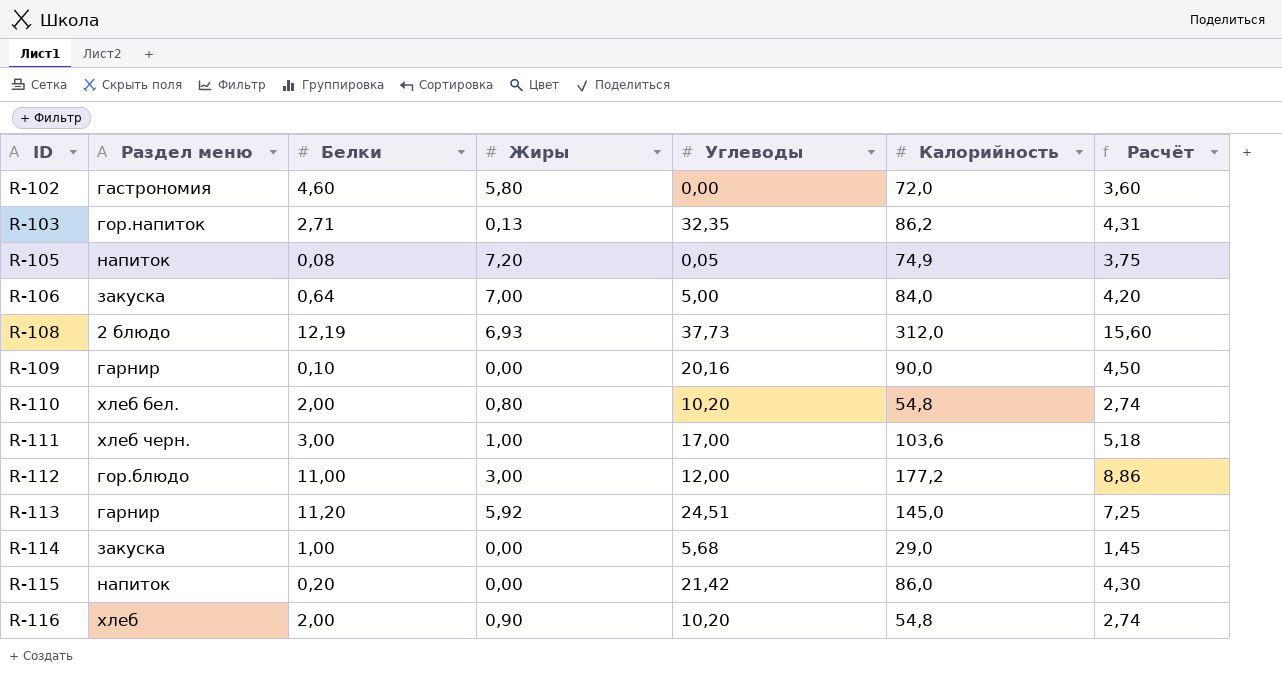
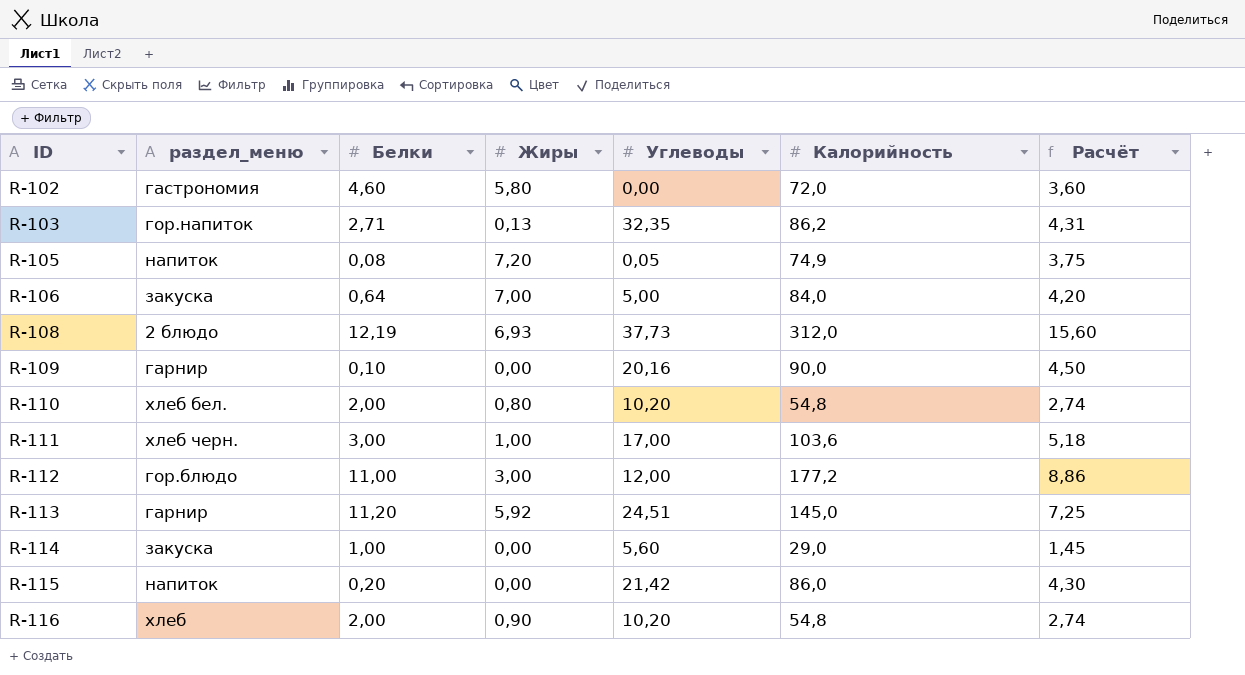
column name: Раздел меню -> раздел_меню
R-114 | Углеводы: 5,68 -> 5,60

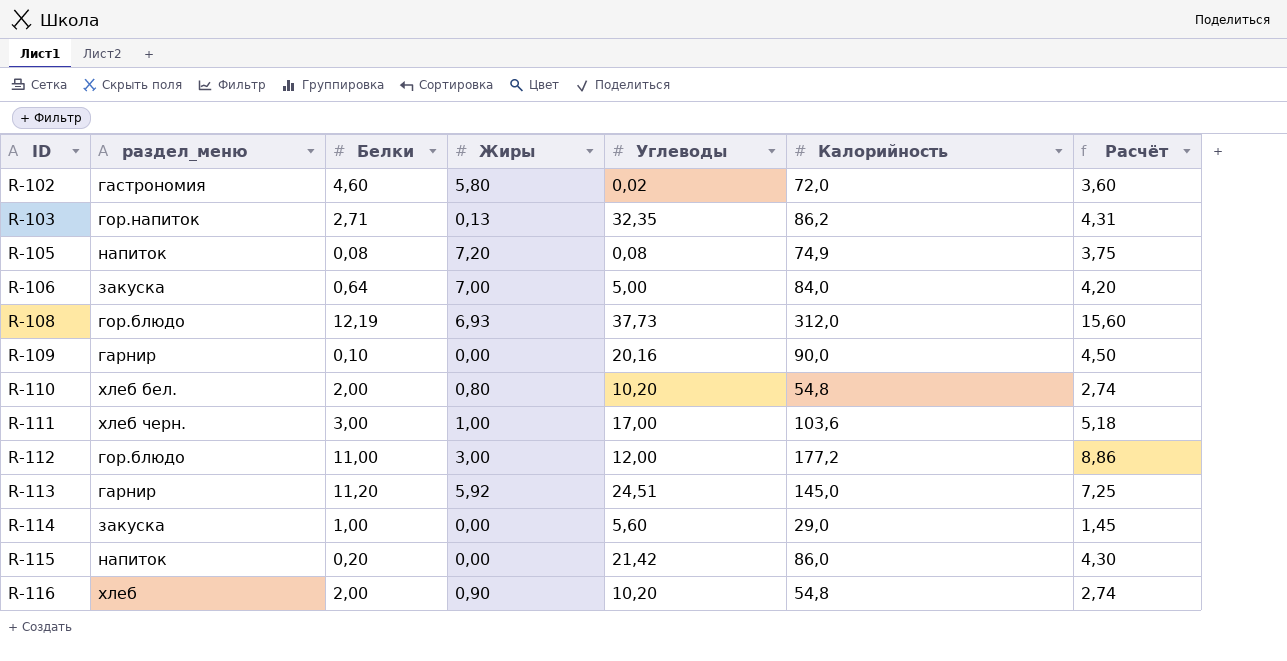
R-102 | Углеводы: 0,00 -> 0,02
R-105 | Углеводы: 0,05 -> 0,08
R-108 | раздел_меню: 2 блюдо -> гор.блюдо

